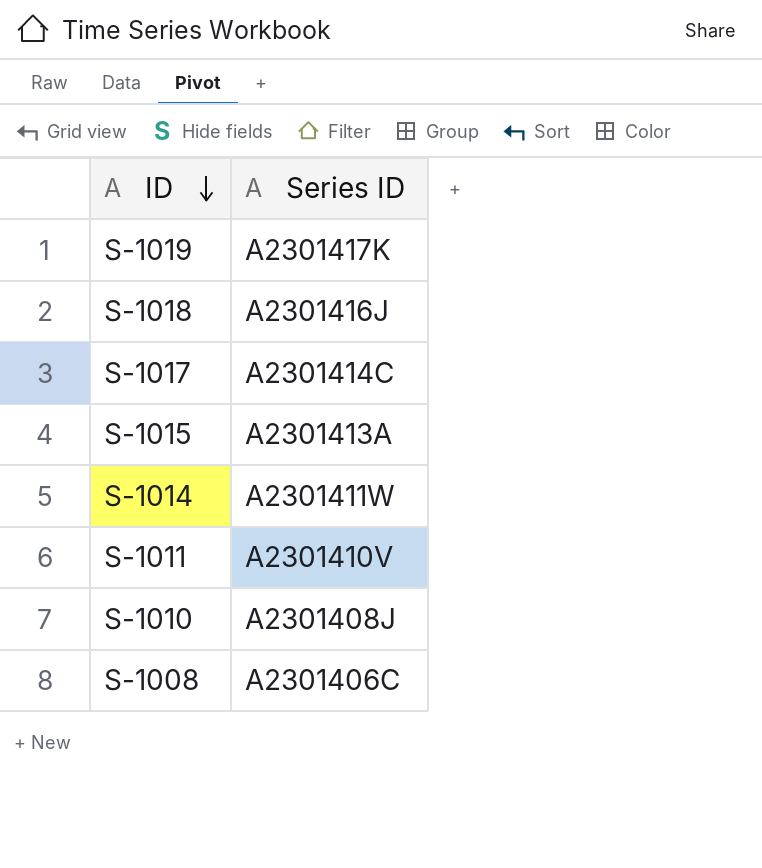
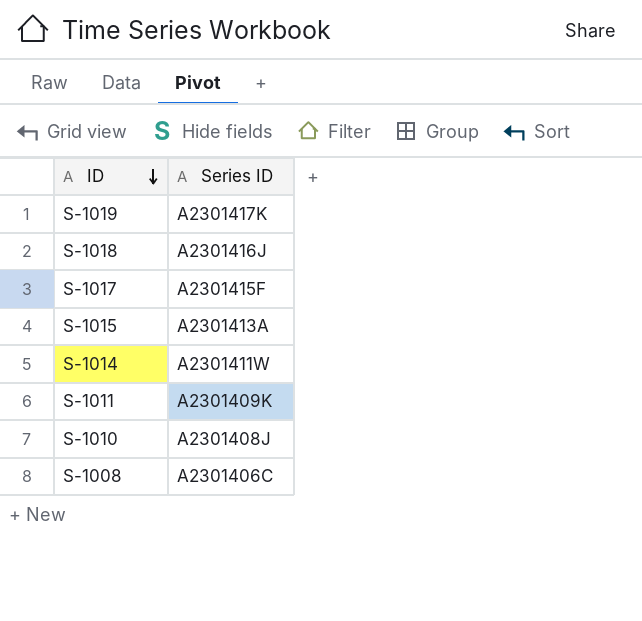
S-1017 | Series ID: A2301414C -> A2301415F
S-1011 | Series ID: A2301410V -> A2301409K

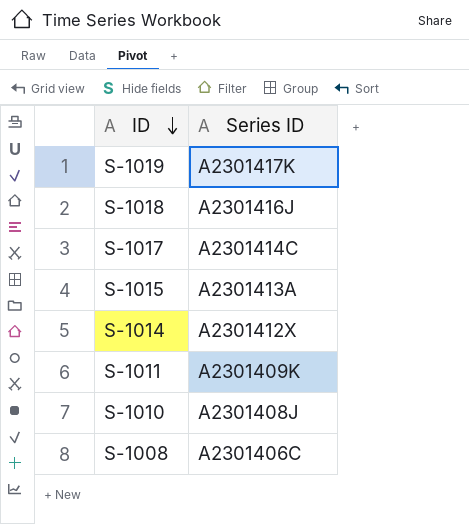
S-1017 | Series ID: A2301415F -> A2301414C
S-1014 | Series ID: A2301411W -> A2301412X

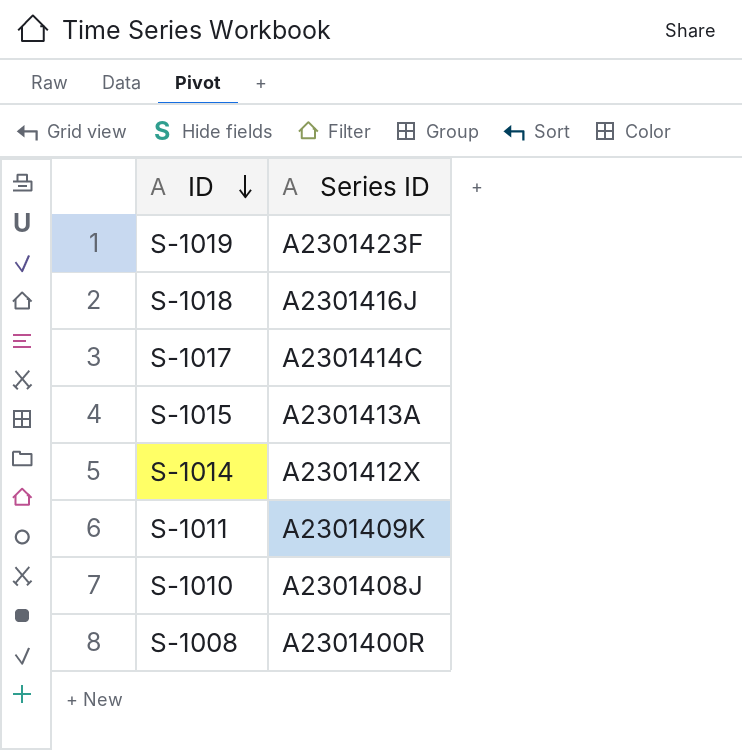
S-1019 | Series ID: A2301417K -> A2301423F
S-1008 | Series ID: A2301406C -> A2301400R

